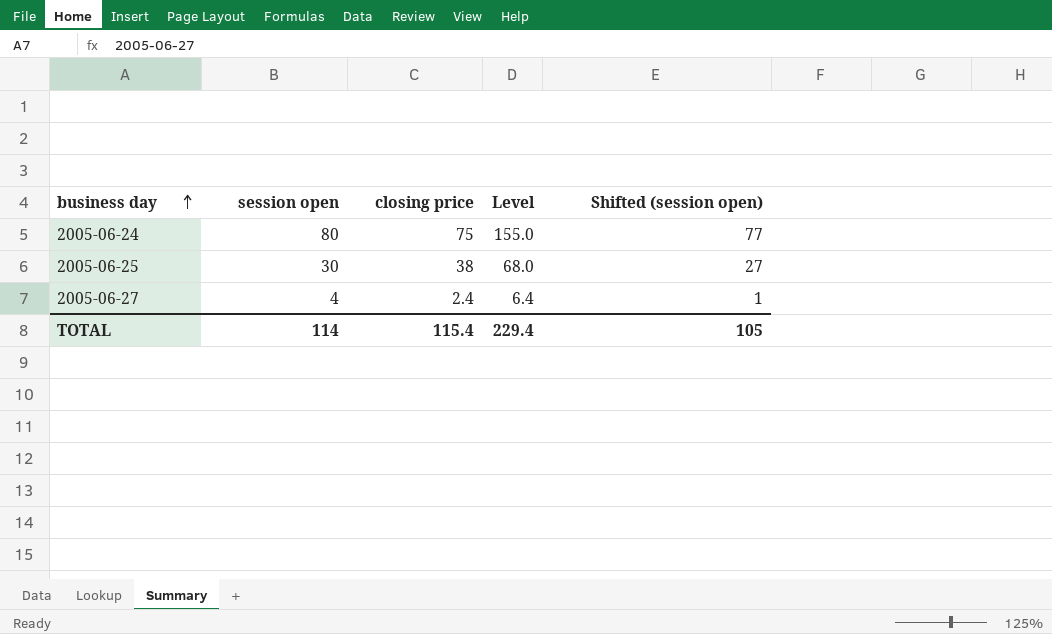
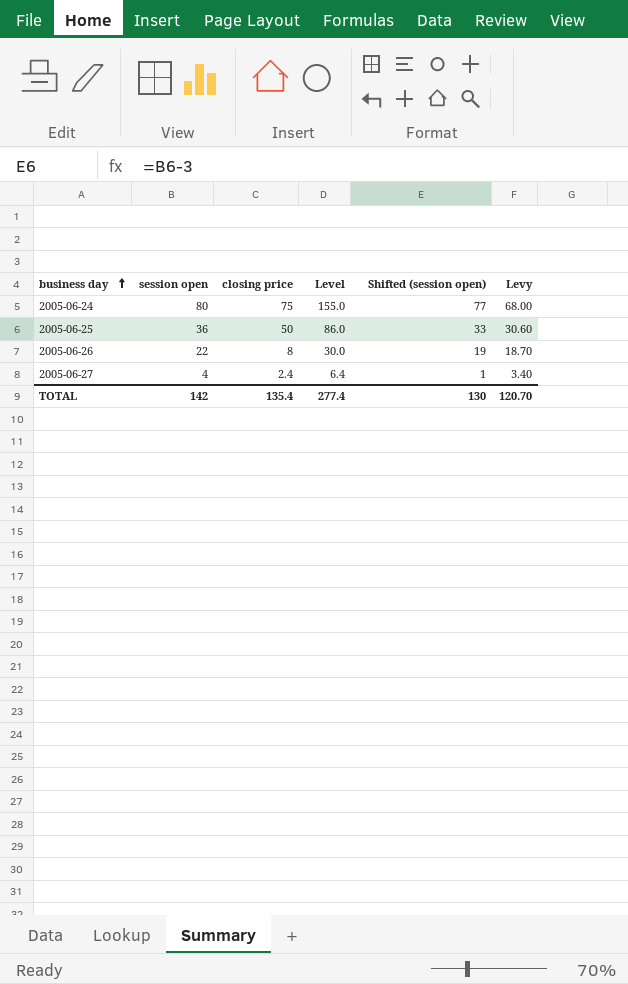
column Levy | formula: none -> [session open] * 0.85
2005-06-25 | session open: 30 -> 36
2005-06-25 | closing price: 38 -> 50
2005-06-25 | Level: 68.0 -> 86.0
2005-06-25 | Shifted (session open): 27 -> 33
row 2005-06-26: none -> 22 | 8 | 30.0 | 19 | 18.70
TOTAL | session open: 114 -> 142
TOTAL | closing price: 115.4 -> 135.4
TOTAL | Level: 229.4 -> 277.4
TOTAL | Shifted (session open): 105 -> 130

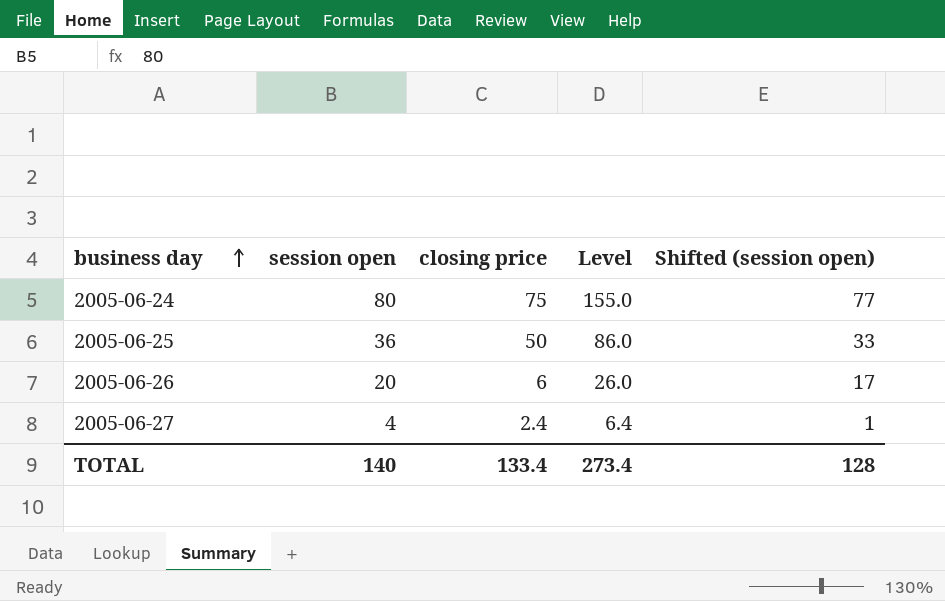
column Levy | formula: [session open] * 0.85 -> none
2005-06-26 | session open: 22 -> 20
2005-06-26 | closing price: 8 -> 6
2005-06-26 | Level: 30.0 -> 26.0
2005-06-26 | Shifted (session open): 19 -> 17
TOTAL | session open: 142 -> 140
TOTAL | closing price: 135.4 -> 133.4
TOTAL | Level: 277.4 -> 273.4
TOTAL | Shifted (session open): 130 -> 128

